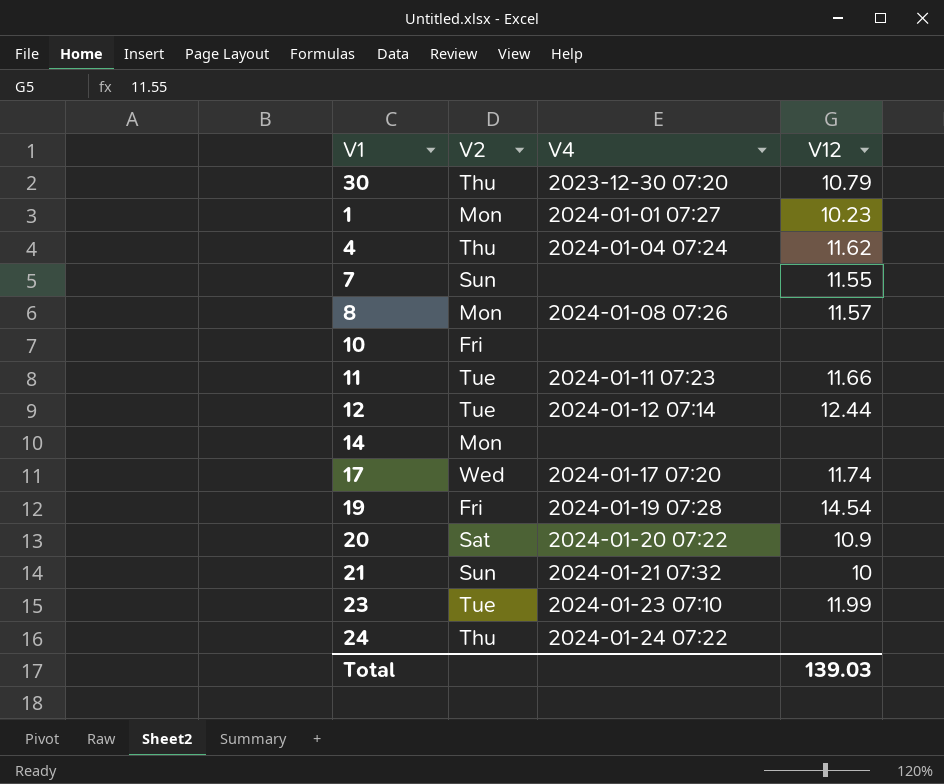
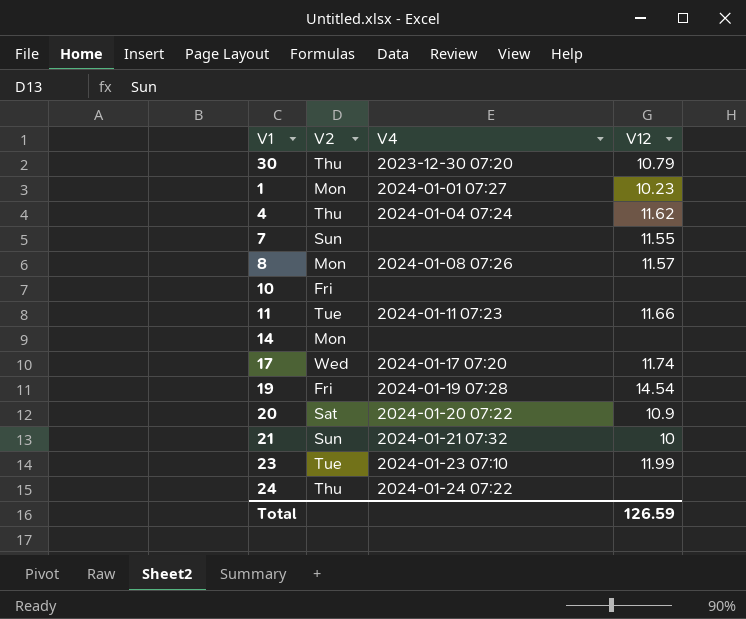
row 12: Tue | 2024-01-12 07:14 | 12.44 -> none
Total | V12: 139.03 -> 126.59

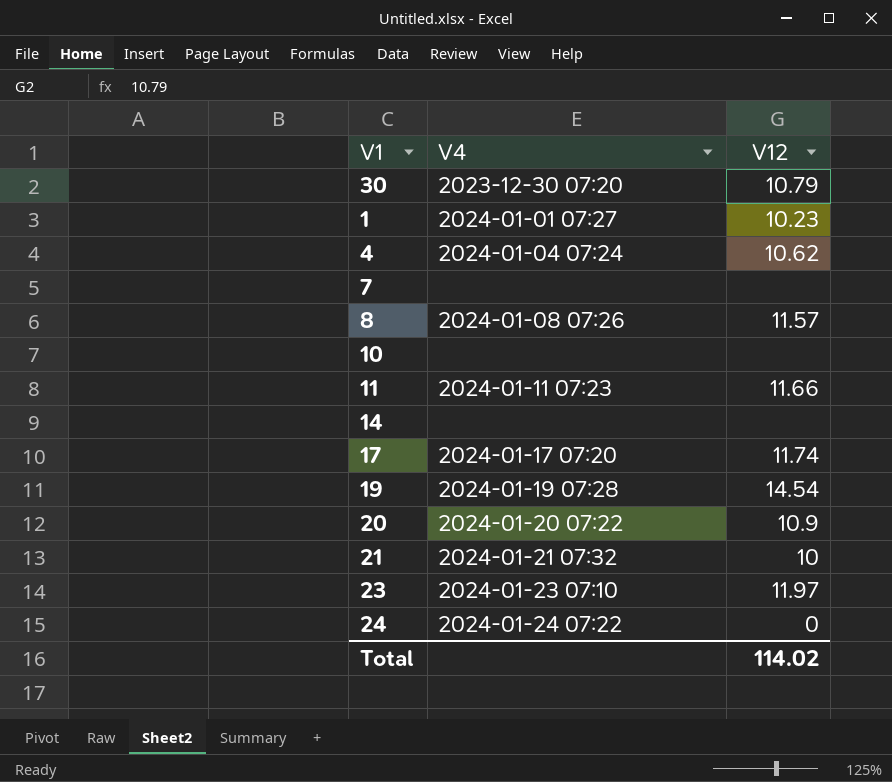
column V2 | position: 2 -> none
4 | V12: 11.62 -> 10.62
7 | V12: 11.55 -> none
23 | V12: 11.99 -> 11.97
24 | V12: none -> 0
Total | V12: 126.59 -> 114.02

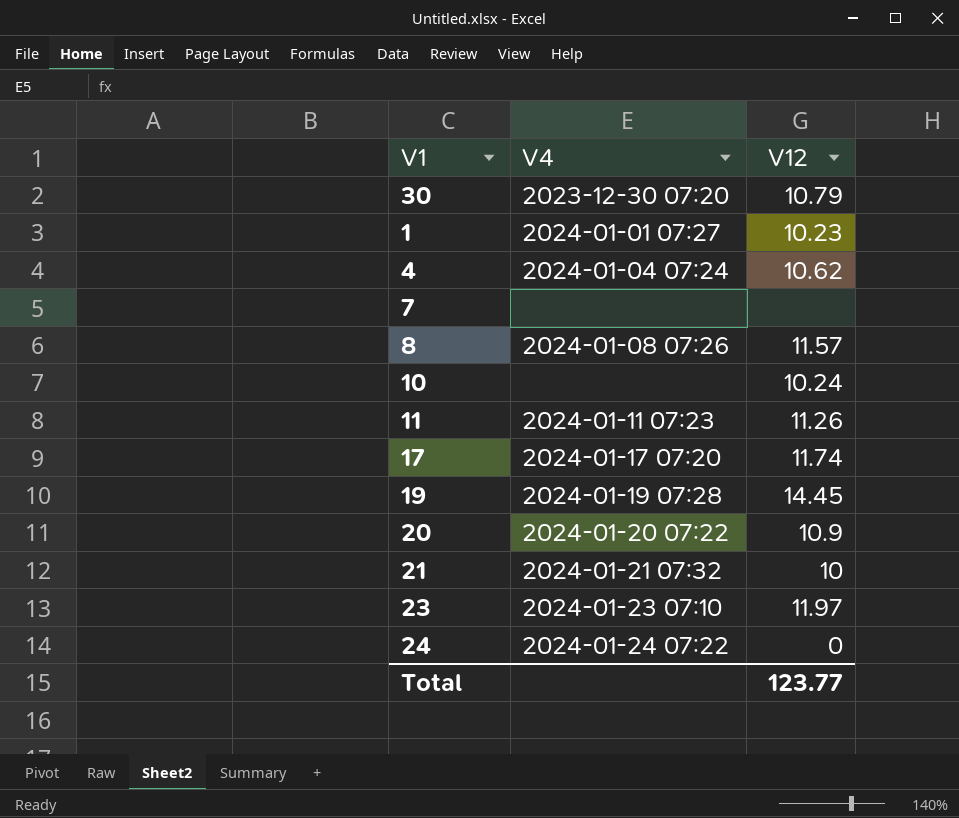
row 14: none | none -> none
10 | V12: none -> 10.24
11 | V12: 11.66 -> 11.26
19 | V12: 14.54 -> 14.45
Total | V12: 114.02 -> 123.77

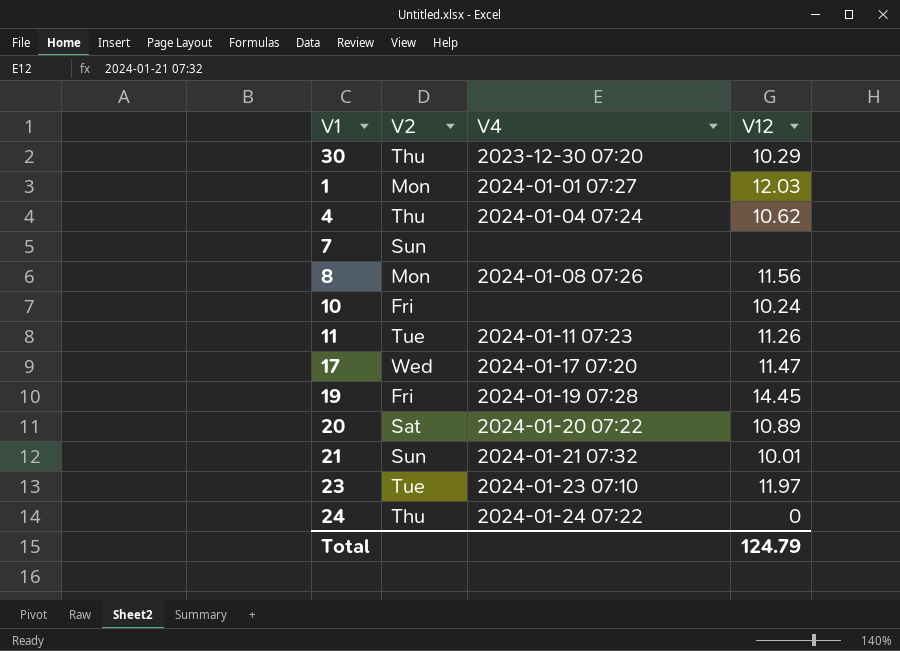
column V2 | position: none -> 2
30 | V12: 10.79 -> 10.29
1 | V12: 10.23 -> 12.03
8 | V12: 11.57 -> 11.56
17 | V12: 11.74 -> 11.47
20 | V12: 10.9 -> 10.89
21 | V12: 10 -> 10.01
Total | V12: 123.77 -> 124.79

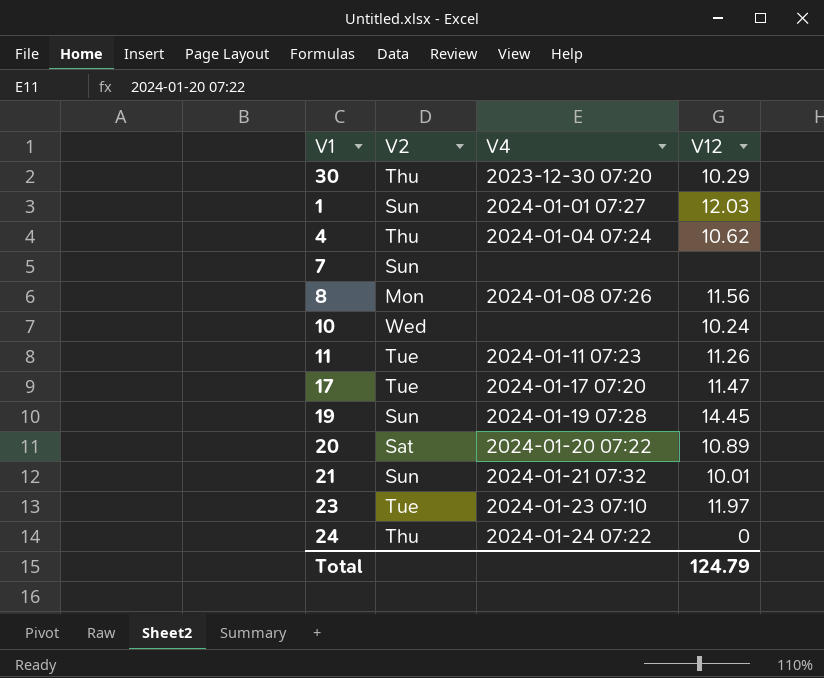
1 | V2: Mon -> Sun
10 | V2: Fri -> Wed
17 | V2: Wed -> Tue
19 | V2: Fri -> Sun

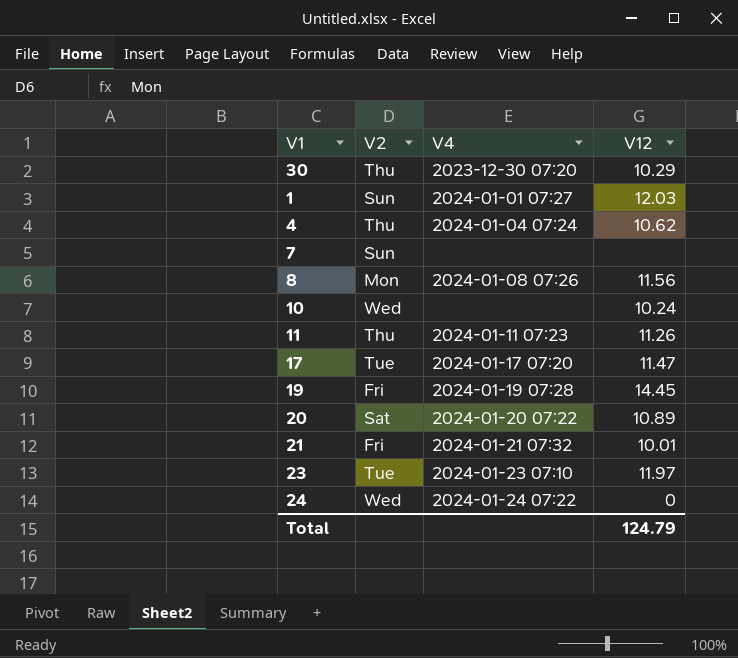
11 | V2: Tue -> Thu
19 | V2: Sun -> Fri
21 | V2: Sun -> Fri
24 | V2: Thu -> Wed

